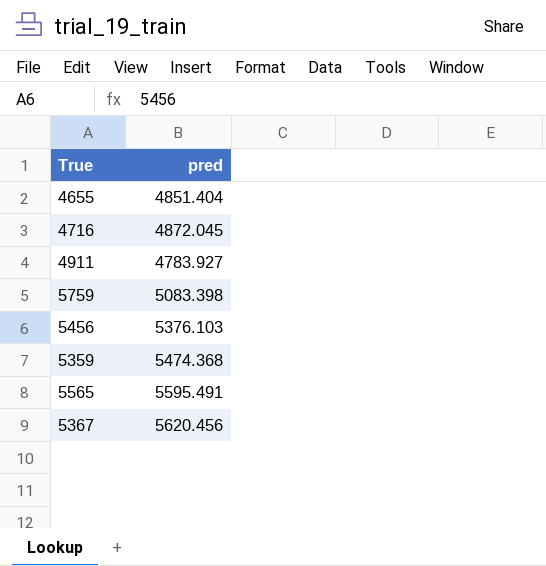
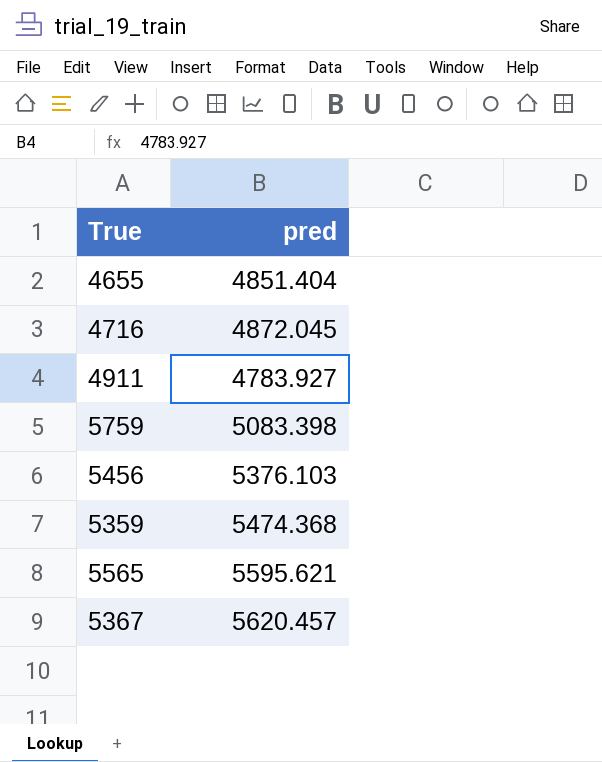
5565 | pred: 5595.491 -> 5595.621
5367 | pred: 5620.456 -> 5620.457

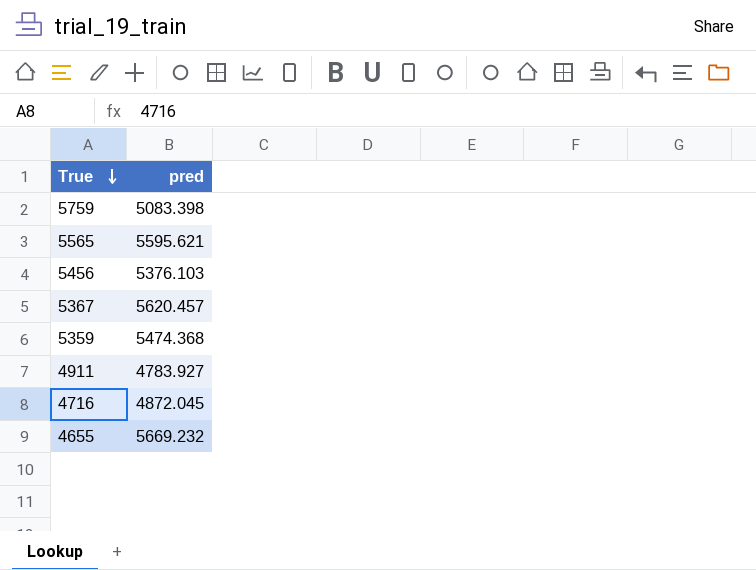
row order: none -> True descending
4655 | pred: 4851.404 -> 5669.232

